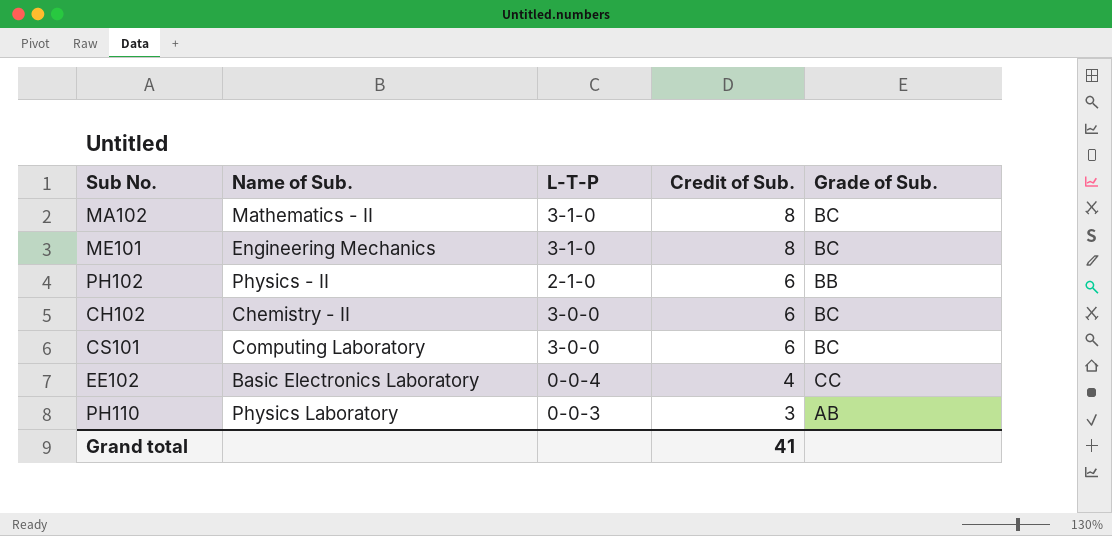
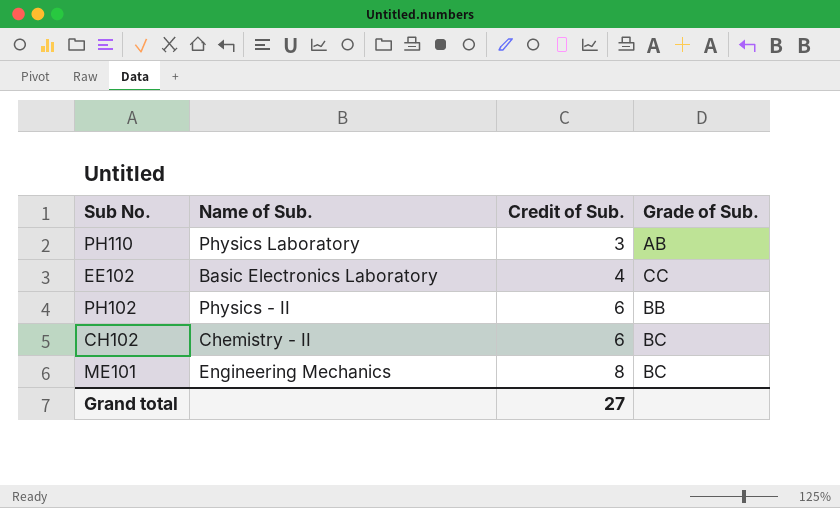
row order: Credit of Sub. descending -> Credit of Sub. ascending
column L-T-P | position: 3 -> none
row MA102: Mathematics - II | 3-1-0 | 8 | BC -> none
row CS101: Computing Laboratory | 3-0-0 | 6 | BC -> none
Grand total | Credit of Sub.: 41 -> 27

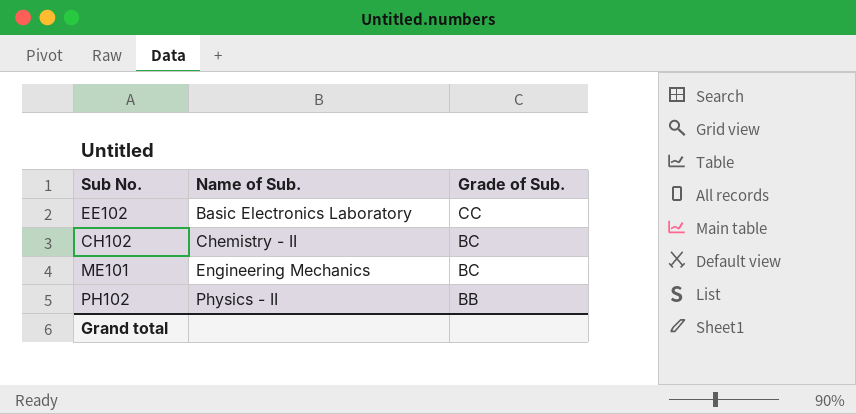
row order: Credit of Sub. ascending -> Name of Sub. ascending
column Credit of Sub. | position: 3 -> none
row PH110: Physics Laboratory | 3 | AB -> none

